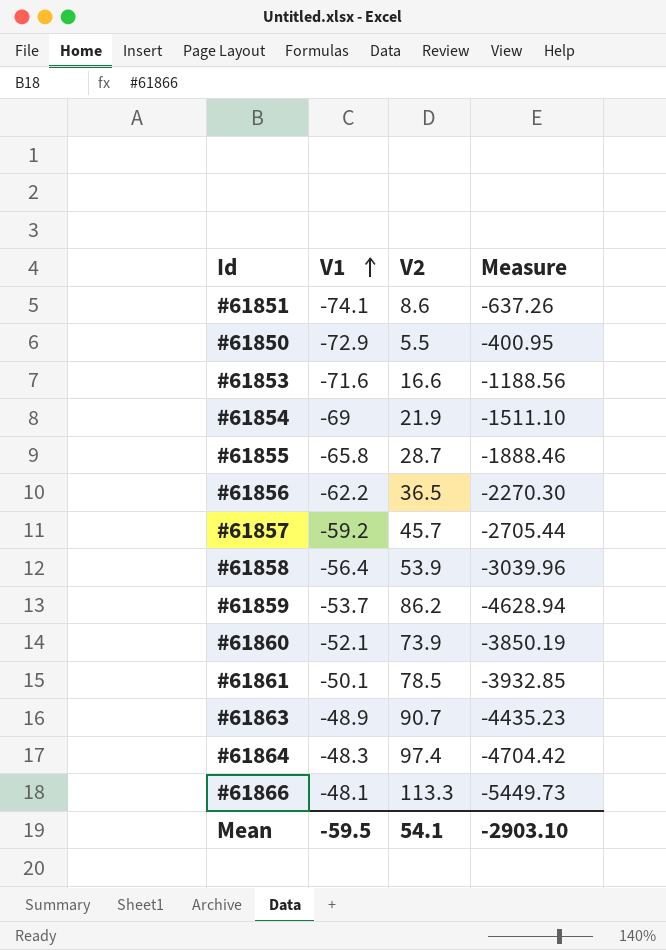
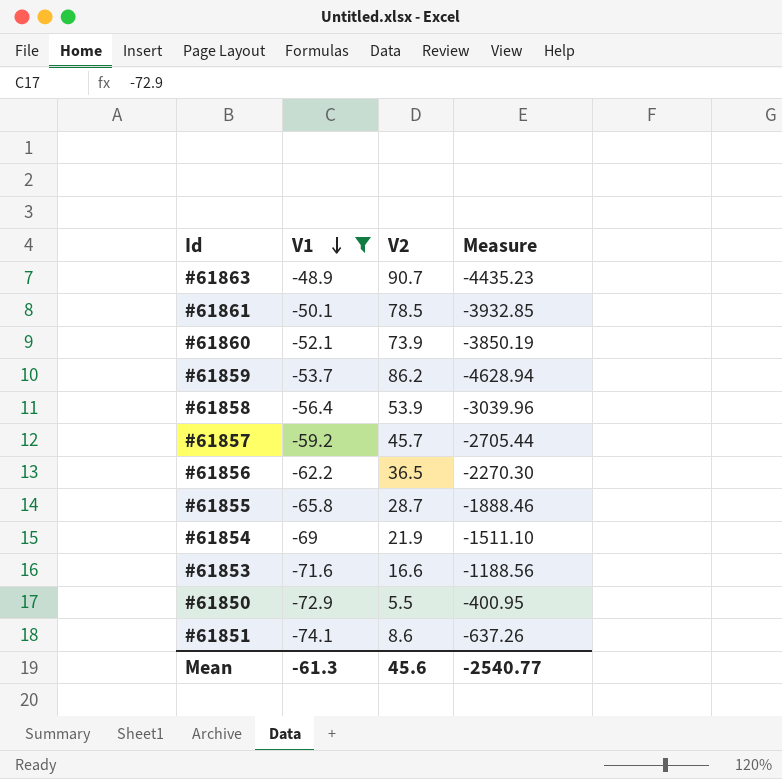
filter: none -> V1 <= -48.9
row order: V1 ascending -> V1 descending
Mean | V1: -59.5 -> -61.3
Mean | V2: 54.1 -> 45.6
Mean | Measure: -2903.10 -> -2540.77

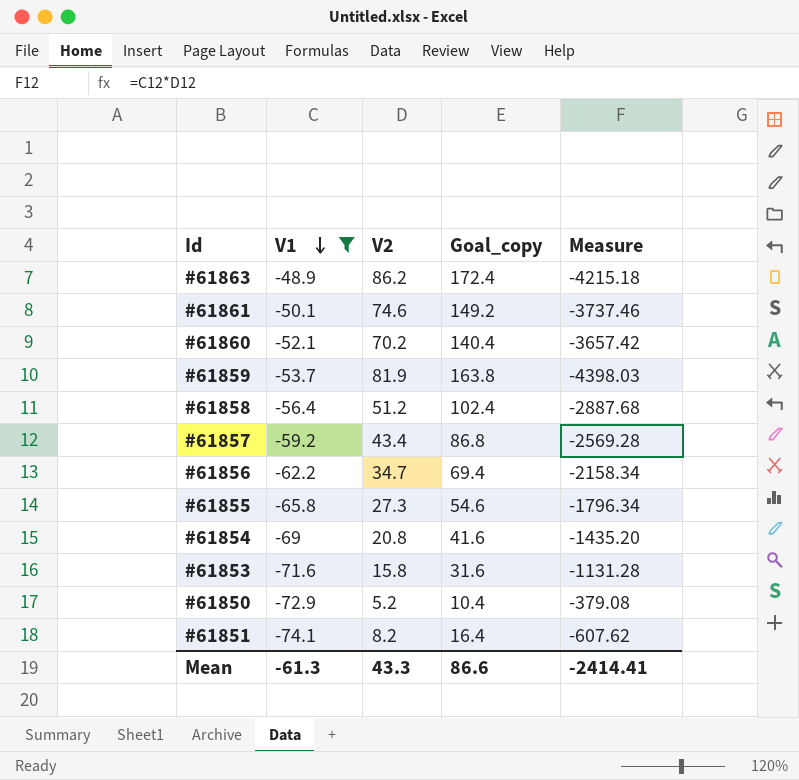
column Goal_copy | formula: none -> [V2] * 2
#61863 | V2: 90.7 -> 86.2
#61863 | Measure: -4435.23 -> -4215.18
#61861 | V2: 78.5 -> 74.6
#61861 | Measure: -3932.85 -> -3737.46
#61860 | V2: 73.9 -> 70.2
#61860 | Measure: -3850.19 -> -3657.42
#61859 | V2: 86.2 -> 81.9
#61859 | Measure: -4628.94 -> -4398.03
#61858 | V2: 53.9 -> 51.2
#61858 | Measure: -3039.96 -> -2887.68
#61857 | V2: 45.7 -> 43.4
#61857 | Measure: -2705.44 -> -2569.28
#61856 | V2: 36.5 -> 34.7
#61856 | Measure: -2270.30 -> -2158.34
#61855 | V2: 28.7 -> 27.3
#61855 | Measure: -1888.46 -> -1796.34
#61854 | V2: 21.9 -> 20.8
#61854 | Measure: -1511.10 -> -1435.20
#61853 | V2: 16.6 -> 15.8
#61853 | Measure: -1188.56 -> -1131.28
#61850 | V2: 5.5 -> 5.2
#61850 | Measure: -400.95 -> -379.08
#61851 | V2: 8.6 -> 8.2
#61851 | Measure: -637.26 -> -607.62
Mean | V2: 45.6 -> 43.3
Mean | Measure: -2540.77 -> -2414.41

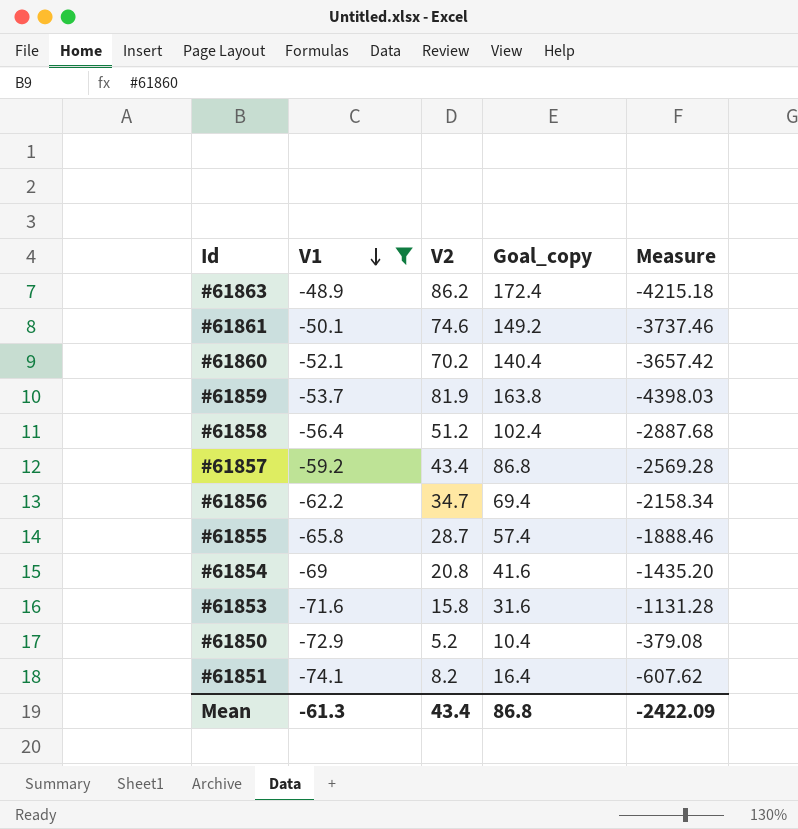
#61855 | V2: 27.3 -> 28.7
#61855 | Goal_copy: 54.6 -> 57.4
#61855 | Measure: -1796.34 -> -1888.46
Mean | V2: 43.3 -> 43.4
Mean | Goal_copy: 86.6 -> 86.8
Mean | Measure: -2414.41 -> -2422.09

